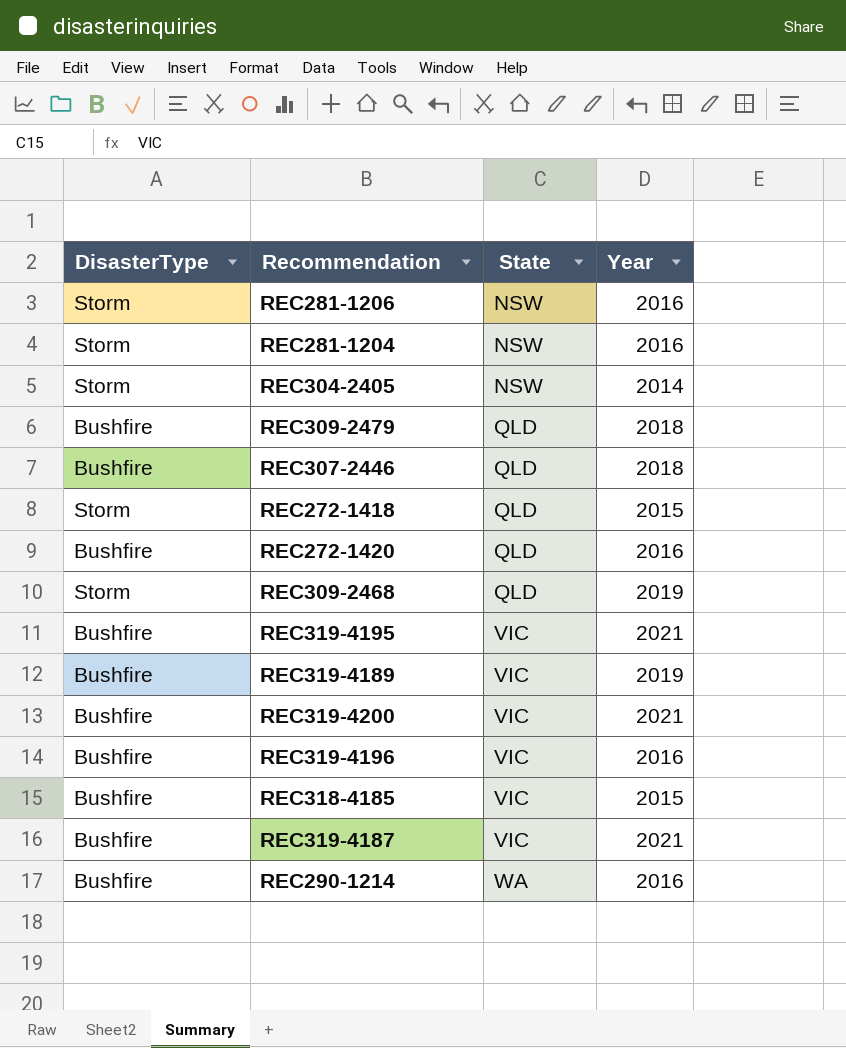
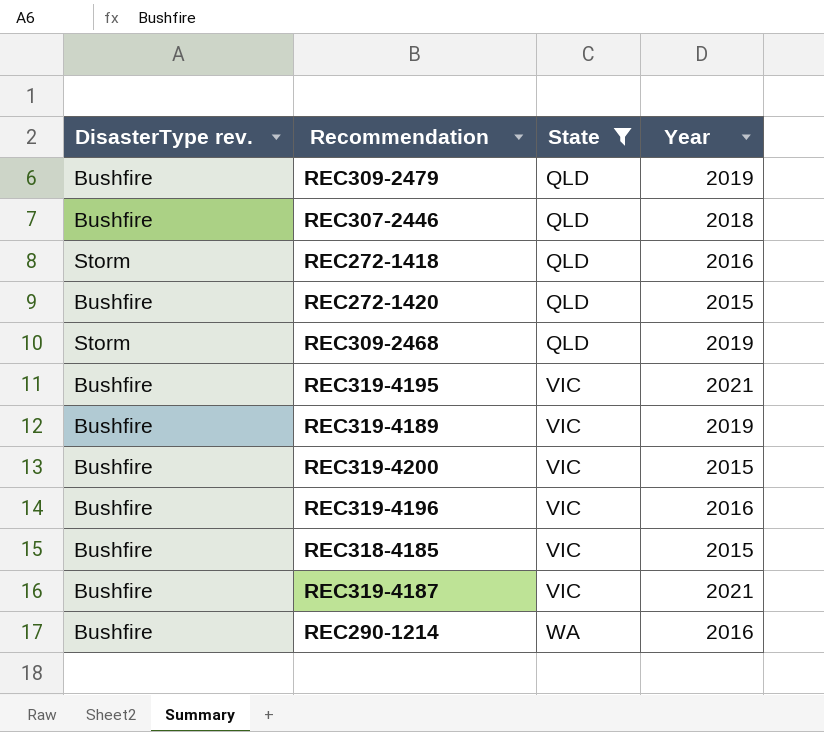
filter: none -> State != NSW
column name: DisasterType -> DisasterType rev.
REC309-2479 | Year: 2018 -> 2019
REC272-1418 | Year: 2015 -> 2016
REC272-1420 | Year: 2016 -> 2015
REC319-4200 | Year: 2021 -> 2015

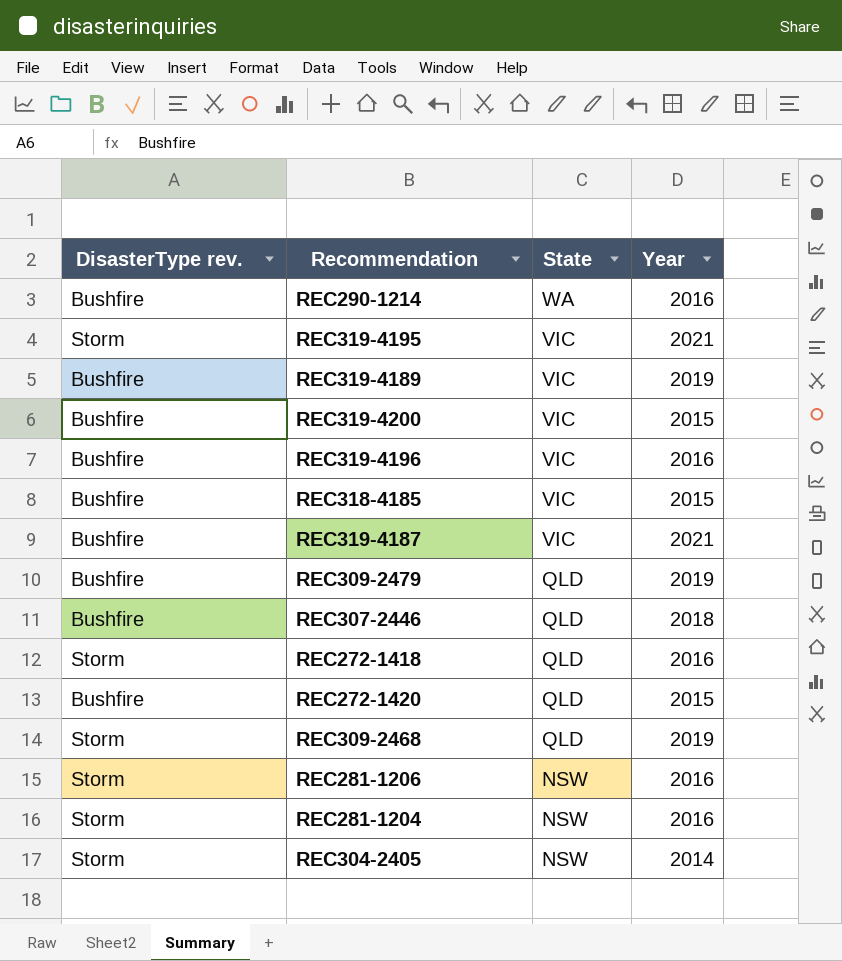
filter: State != NSW -> none
row order: State ascending -> State descending
REC319-4195 | DisasterType rev.: Bushfire -> Storm

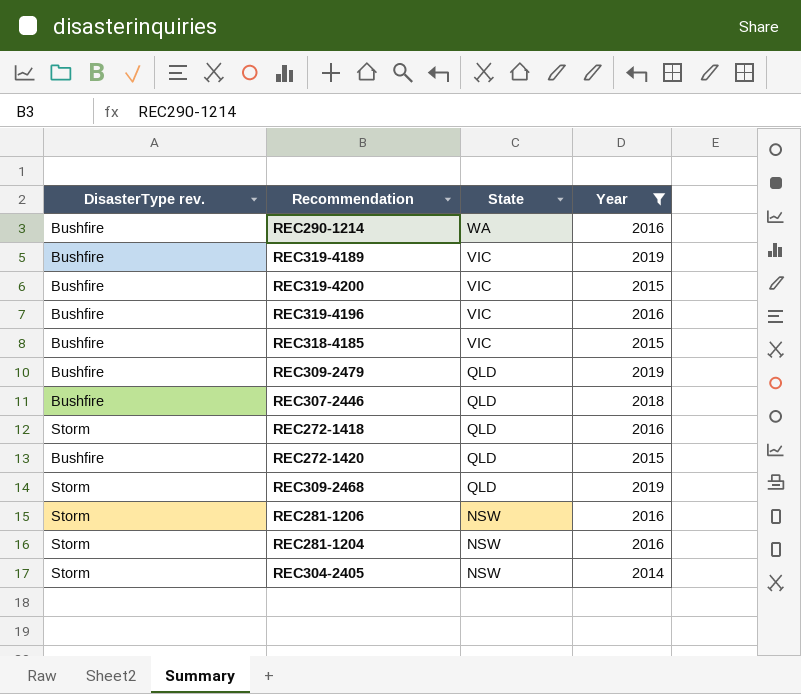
filter: none -> Year != 2021

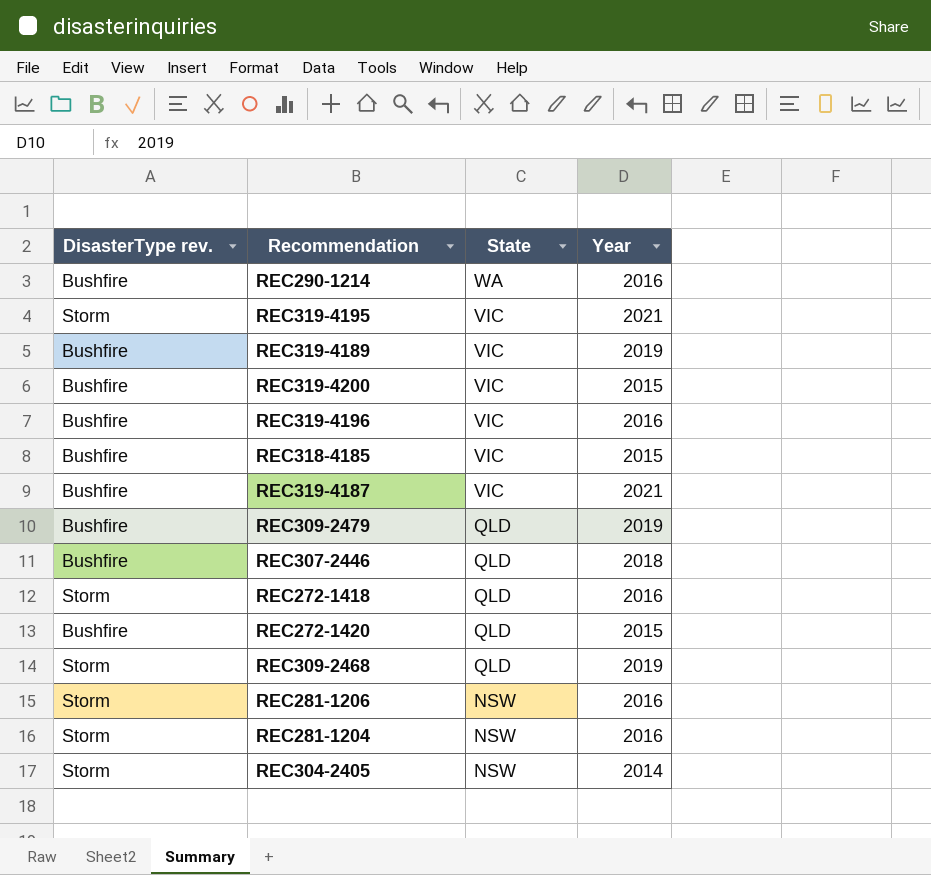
filter: Year != 2021 -> none

